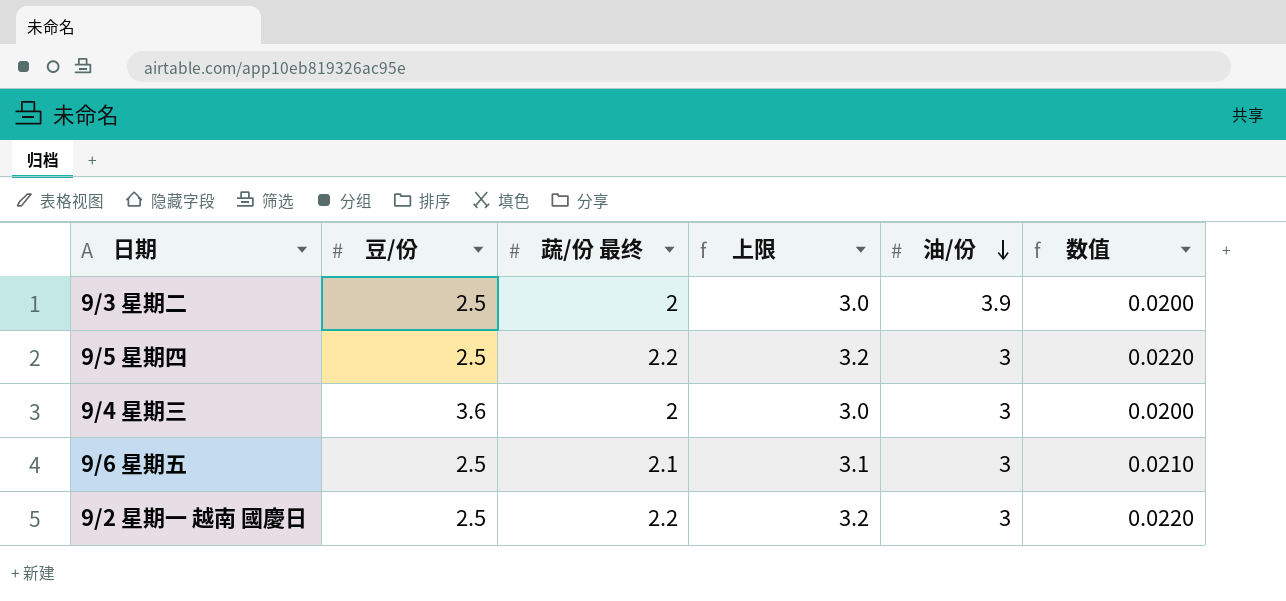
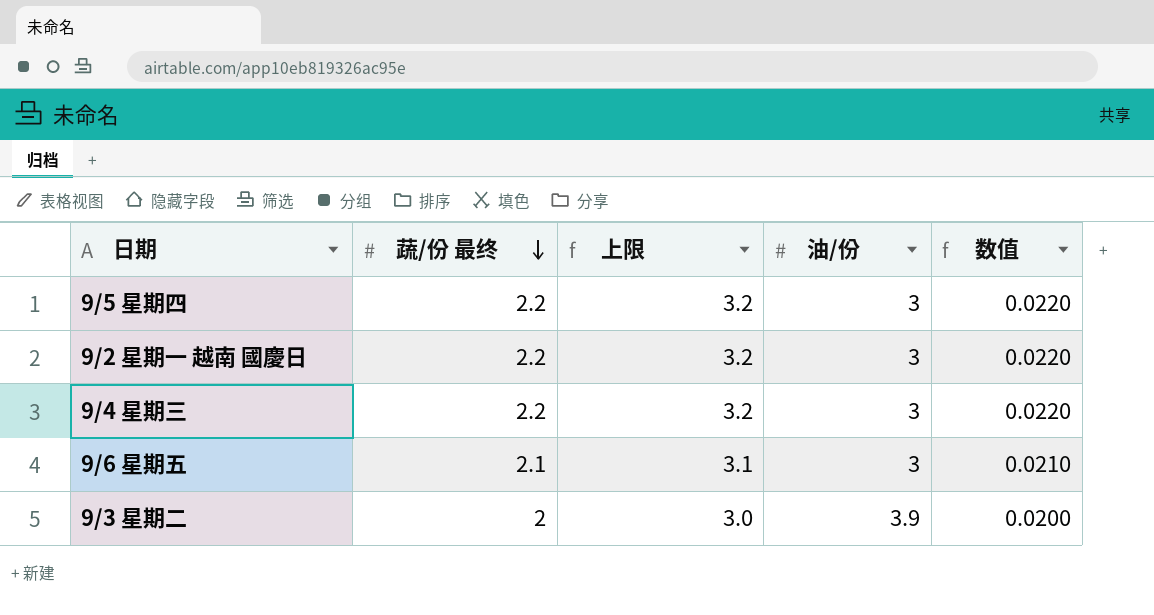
row order: 油/份 descending -> 蔬/份 最终 descending
column 豆/份 | position: 2 -> none
9/4 星期三 | 蔬/份 最终: 2 -> 2.2
9/4 星期三 | 上限: 3.0 -> 3.2
9/4 星期三 | 数值: 0.0200 -> 0.0220

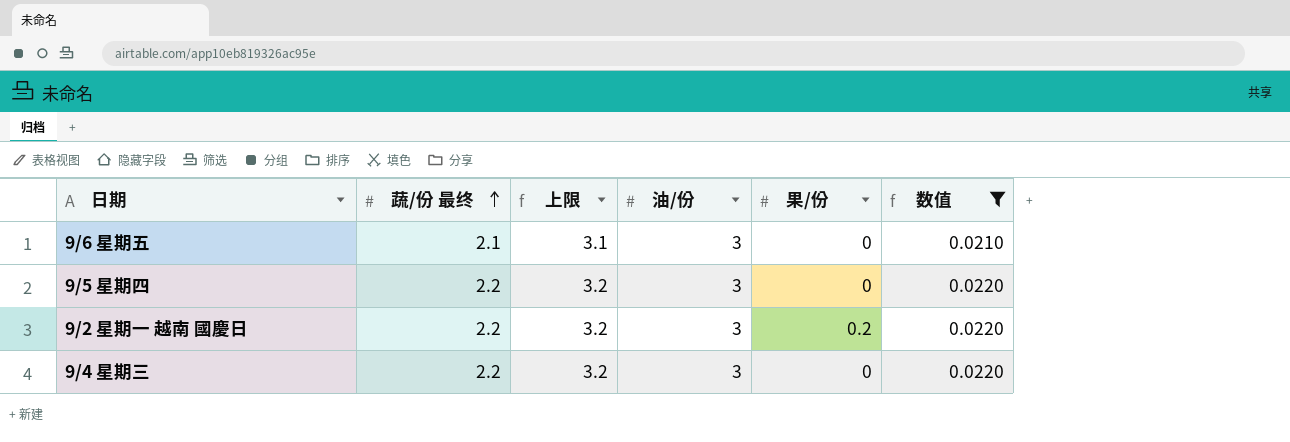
filter: none -> 数值 != 0.0200
row order: 蔬/份 最终 descending -> 蔬/份 最终 ascending
column 果/份 | position: none -> 5

